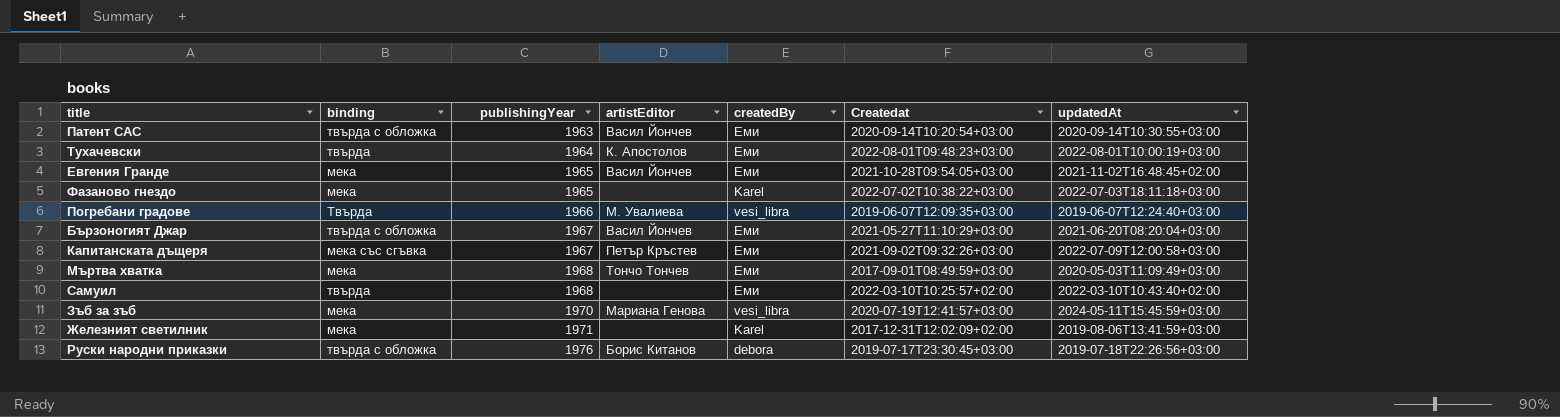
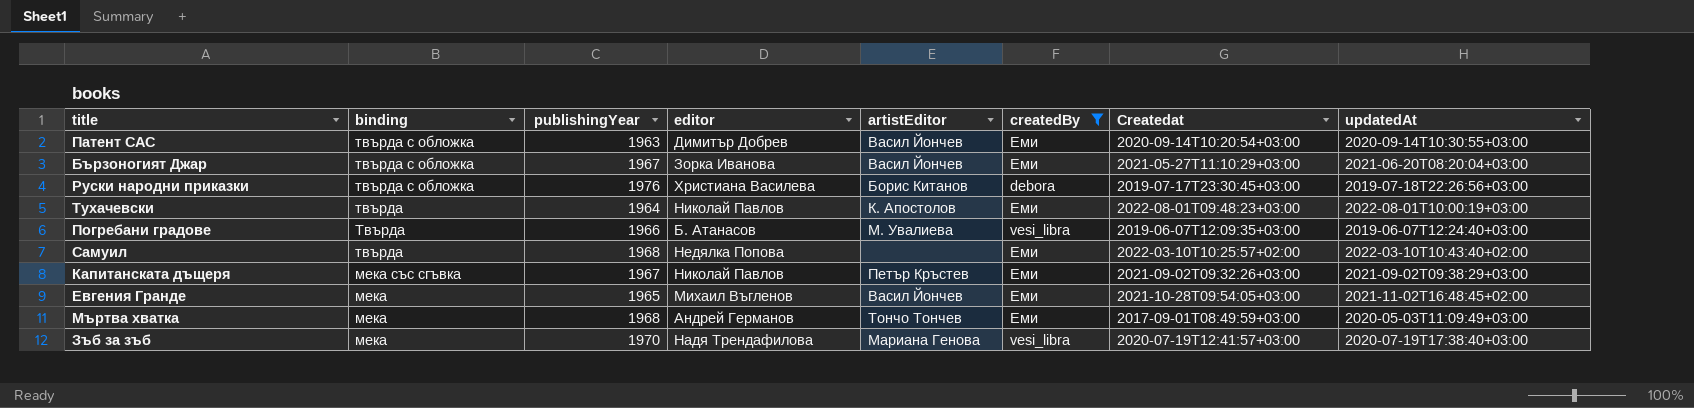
filter: none -> createdBy != Karel
row order: publishingYear ascending -> binding descending
column editor | position: none -> 4
Капитанската дъщеря | updatedAt: 2022-07-09T12:00:58+03:00 -> 2021-09-02T09:38:29+03:00
Зъб за зъб | updatedAt: 2024-05-11T15:45:59+03:00 -> 2020-07-19T17:38:40+03:00

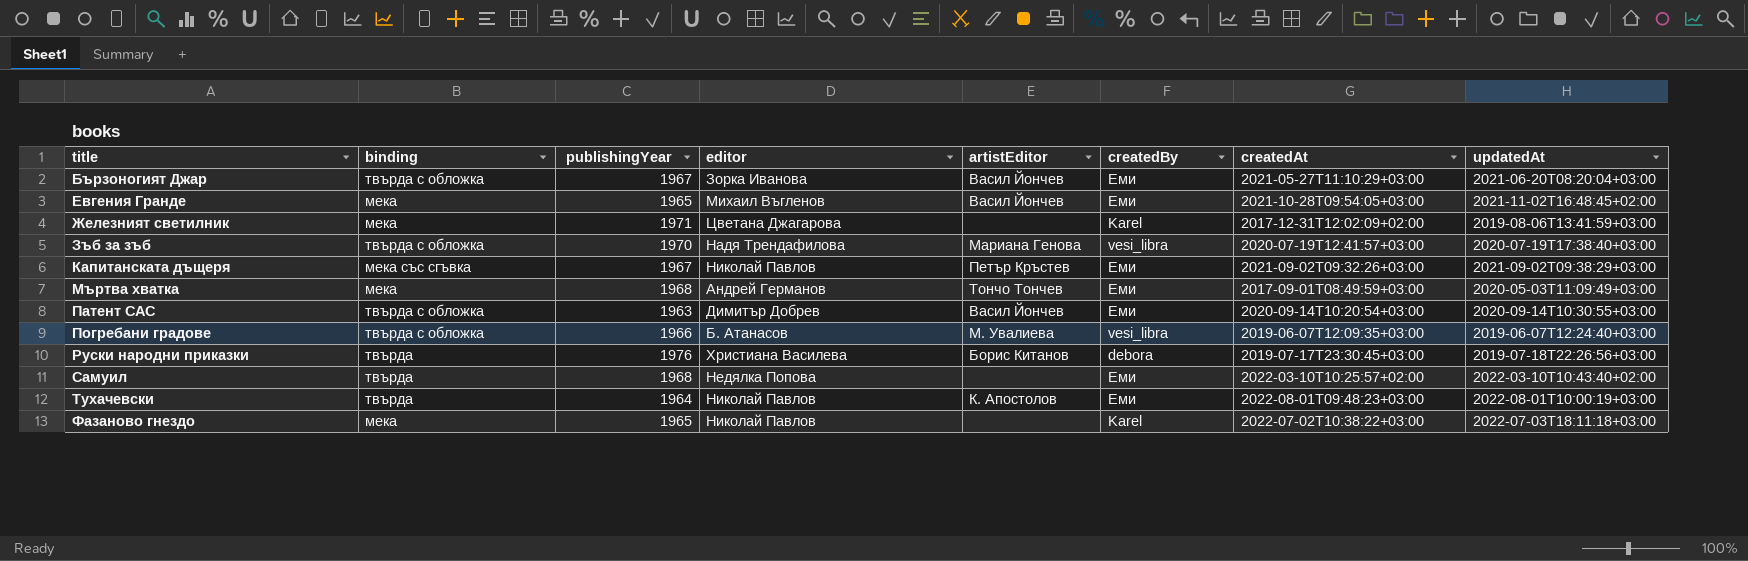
filter: createdBy != Karel -> none
row order: binding descending -> title ascending
column name: Createdat -> createdAt
Зъб за зъб | binding: мека -> твърда с обложка
Погребани градове | binding: Твърда -> твърда с обложка
Руски народни приказки | binding: твърда с обложка -> твърда

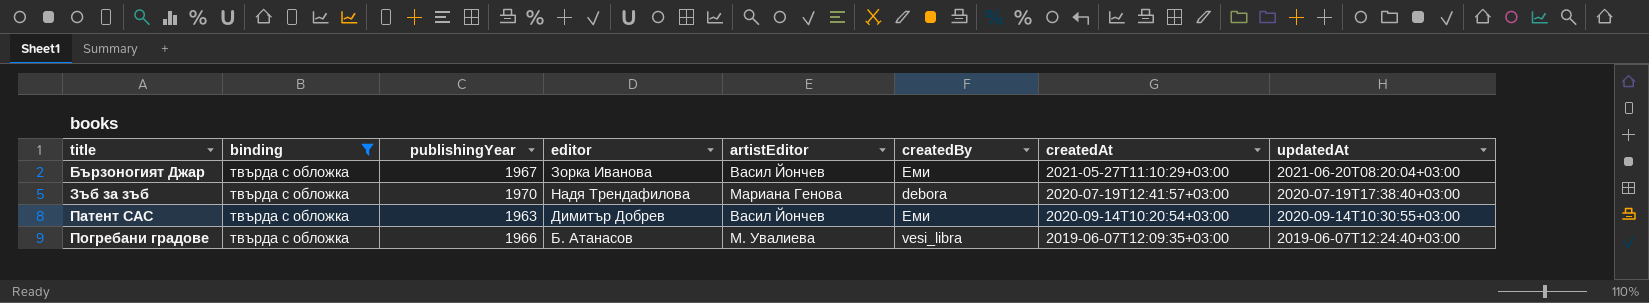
filter: none -> binding = твърда с обложка
Зъб за зъб | createdBy: vesi_libra -> debora

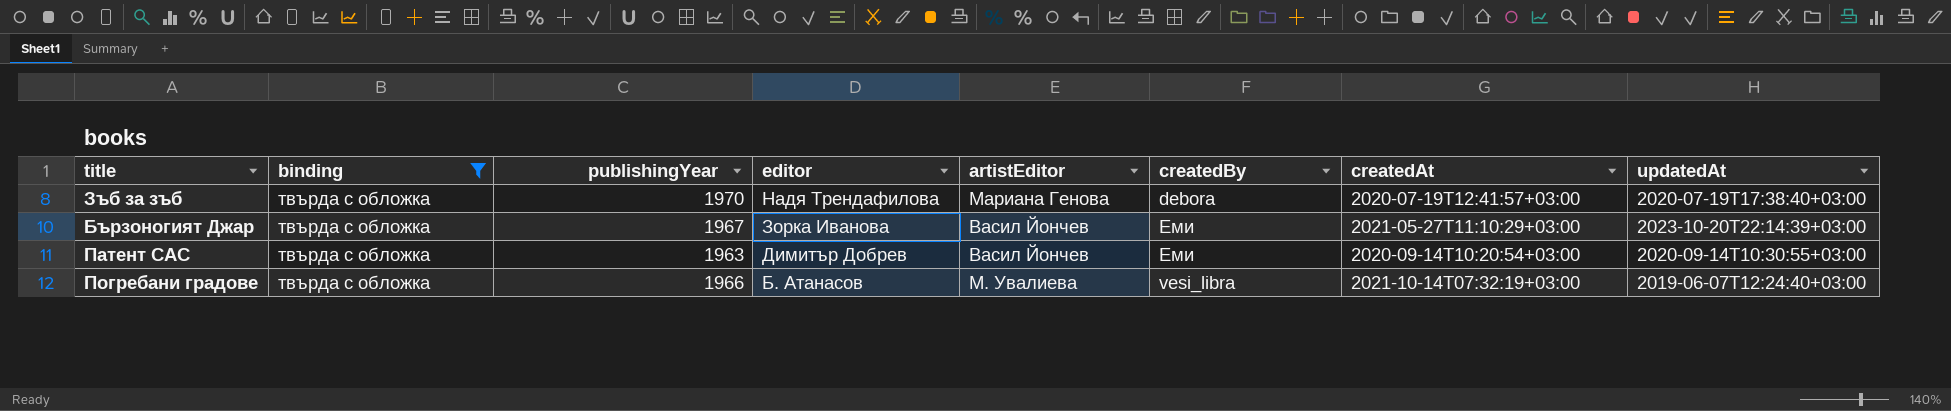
row order: title ascending -> editor descending
Бързоногият Джар | updatedAt: 2021-06-20T08:20:04+03:00 -> 2023-10-20T22:14:39+03:00
Погребани градове | createdAt: 2019-06-07T12:09:35+03:00 -> 2021-10-14T07:32:19+03:00

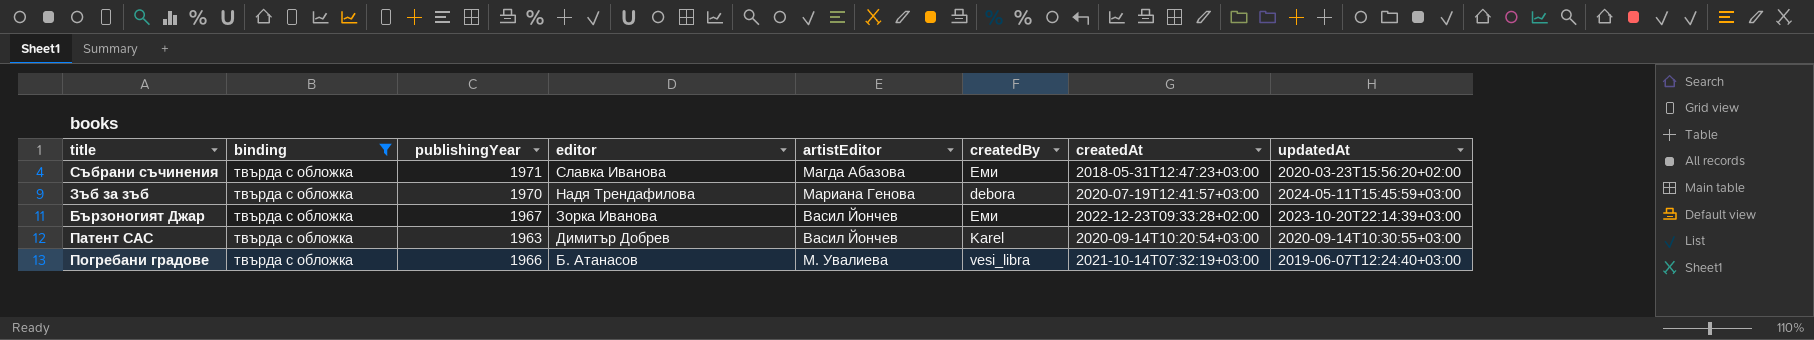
row Събрани съчинения: none -> твърда с обложка | 1971 | Славка Иванова | Магда Абазова | Еми | 2018-05-31T12:47:23+03:00 | 2020-03-23T15:56:20+02:00
Зъб за зъб | updatedAt: 2020-07-19T17:38:40+03:00 -> 2024-05-11T15:45:59+03:00
Бързоногият Джар | createdAt: 2021-05-27T11:10:29+03:00 -> 2022-12-23T09:33:28+02:00
Патент САС | createdBy: Еми -> Karel

